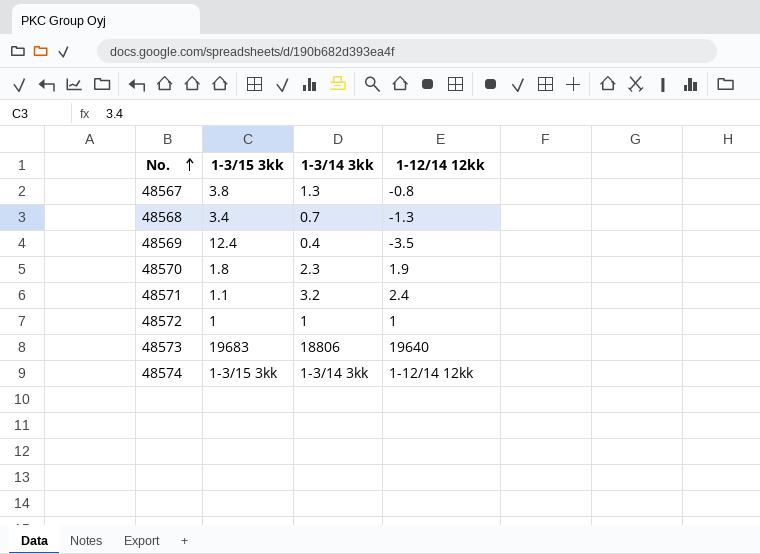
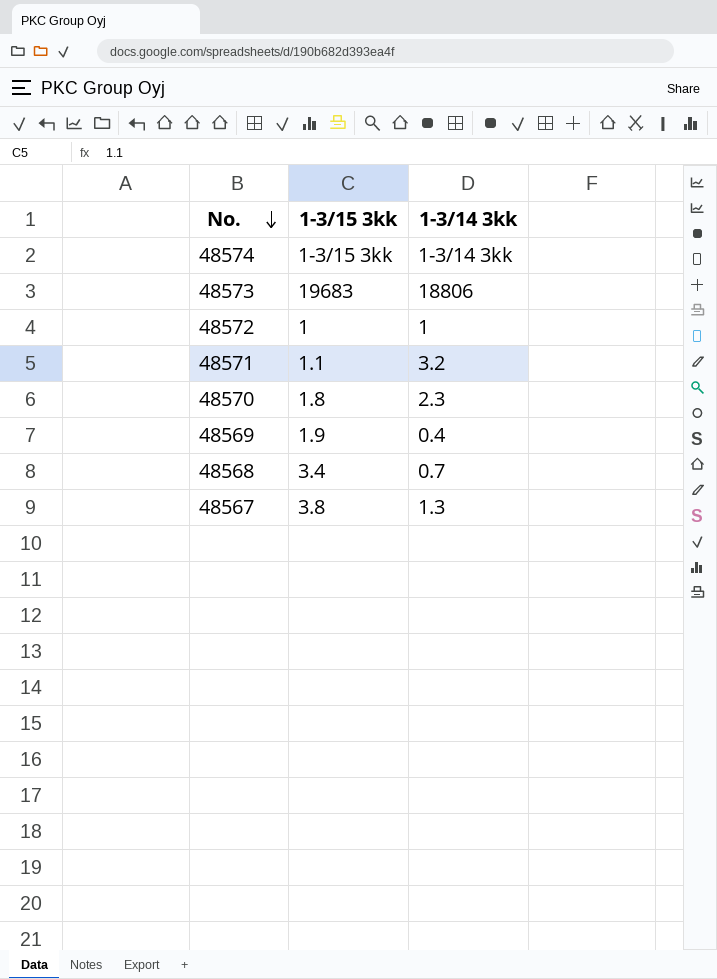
row order: No. ascending -> No. descending
column 1-12/14 12kk | position: 4 -> none
48569 | 1-3/15 3kk: 12.4 -> 1.9

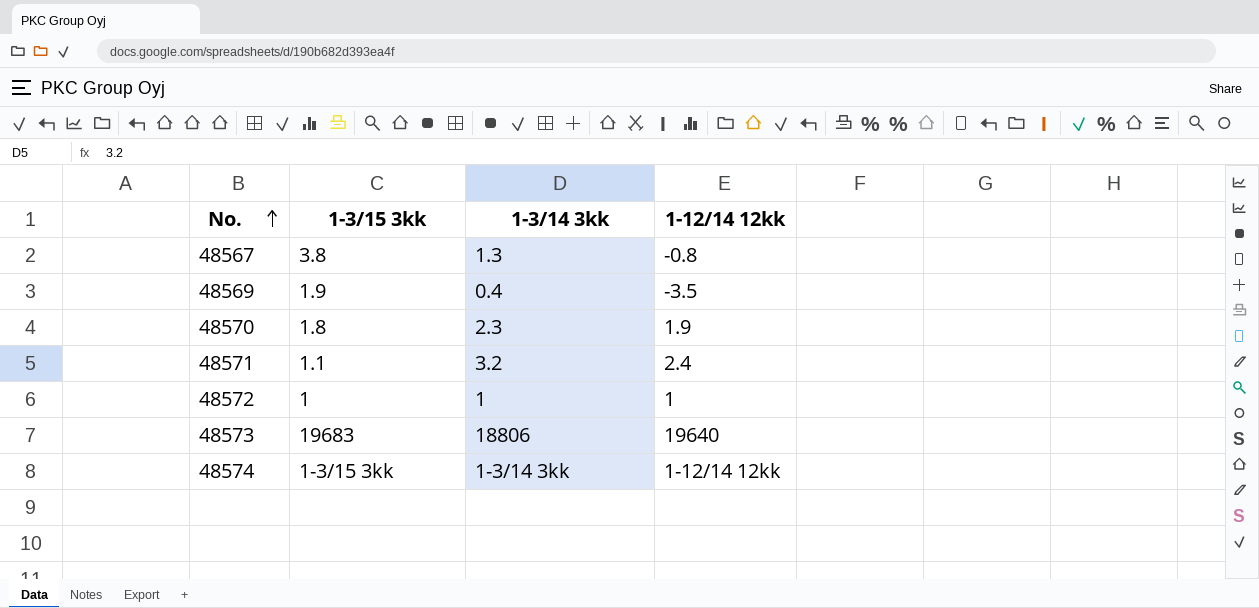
row order: No. descending -> No. ascending
column 1-12/14 12kk | position: none -> 4
row 48568: 3.4 | 0.7 -> none

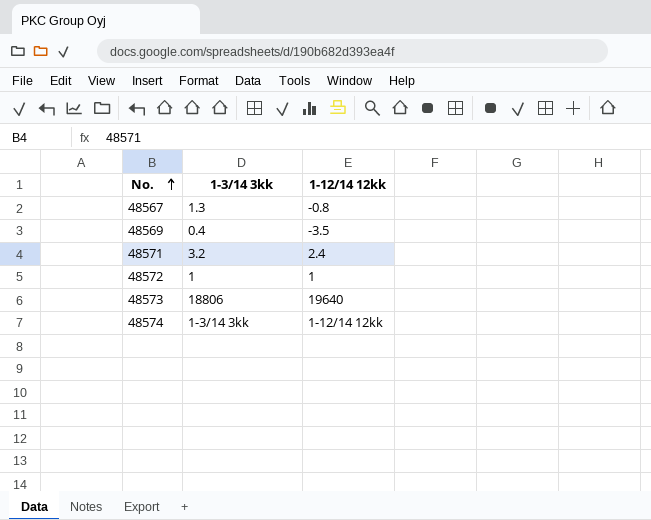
column 1-3/15 3kk | position: 2 -> none
row 48570: 1.8 | 2.3 | 1.9 -> none

